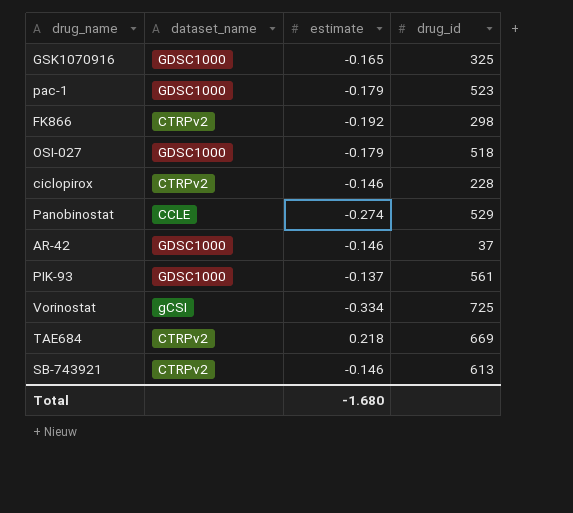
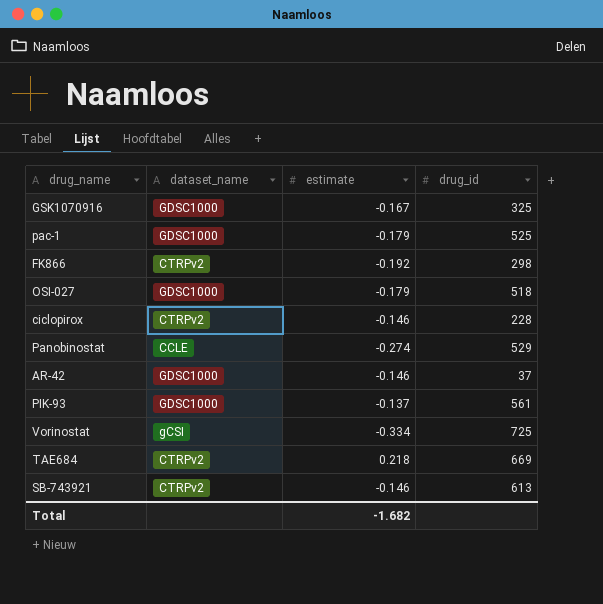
GSK1070916 | estimate: -0.165 -> -0.167
pac-1 | drug_id: 523 -> 525
Total | estimate: -1.680 -> -1.682

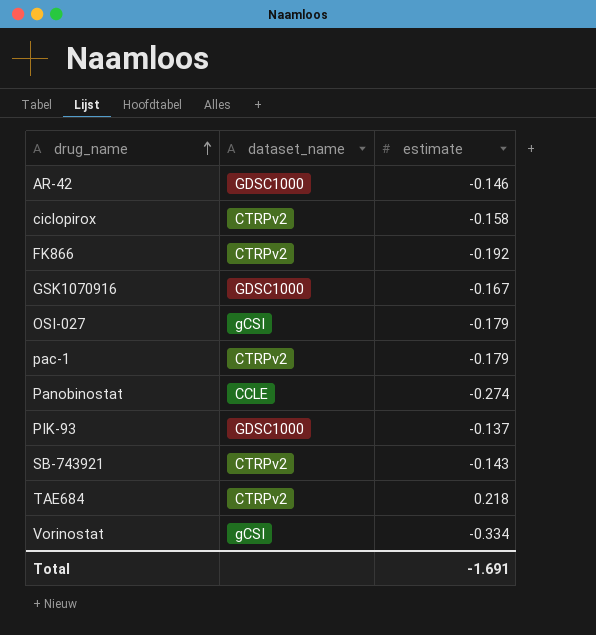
row order: none -> drug_name ascending
column drug_id | position: 4 -> none
ciclopirox | estimate: -0.146 -> -0.158
OSI-027 | dataset_name: GDSC1000 -> gCSI
pac-1 | dataset_name: GDSC1000 -> CTRPv2
SB-743921 | estimate: -0.146 -> -0.143
Total | estimate: -1.682 -> -1.691

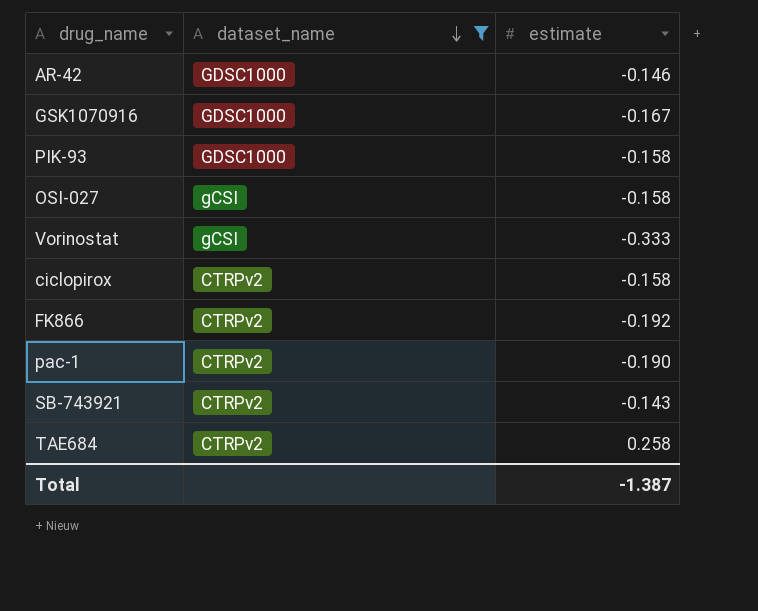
filter: none -> dataset_name != CCLE
row order: drug_name ascending -> dataset_name descending
PIK-93 | estimate: -0.137 -> -0.158
OSI-027 | estimate: -0.179 -> -0.158
Vorinostat | estimate: -0.334 -> -0.333
pac-1 | estimate: -0.179 -> -0.190
TAE684 | estimate: 0.218 -> 0.258
Total | estimate: -1.691 -> -1.387

